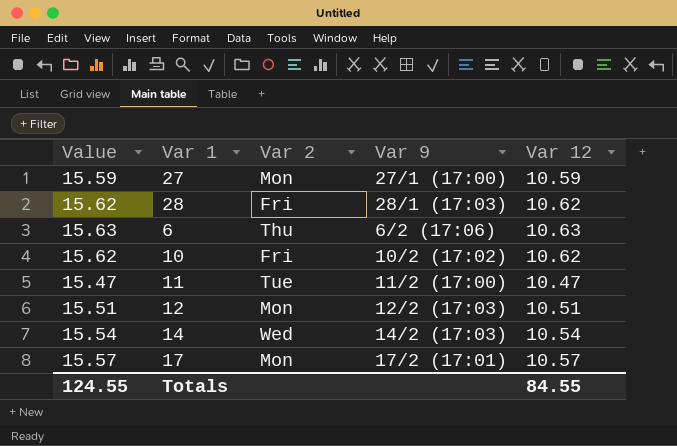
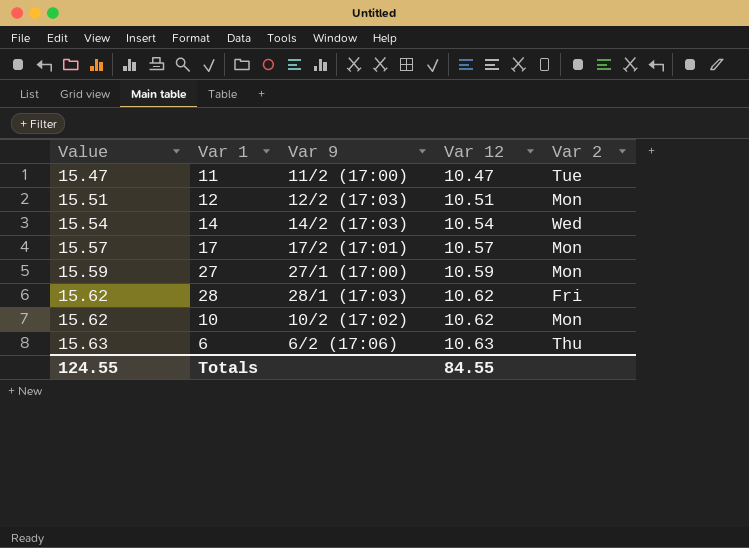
row order: none -> Value ascending
column Var 2 | position: 3 -> 5
10 | Var 2: Fri -> Mon

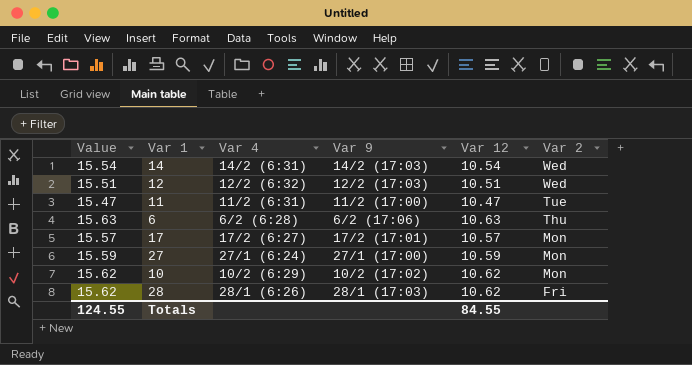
row order: Value ascending -> Var 2 descending
column Var 4 | position: none -> 3
12 | Var 2: Mon -> Wed

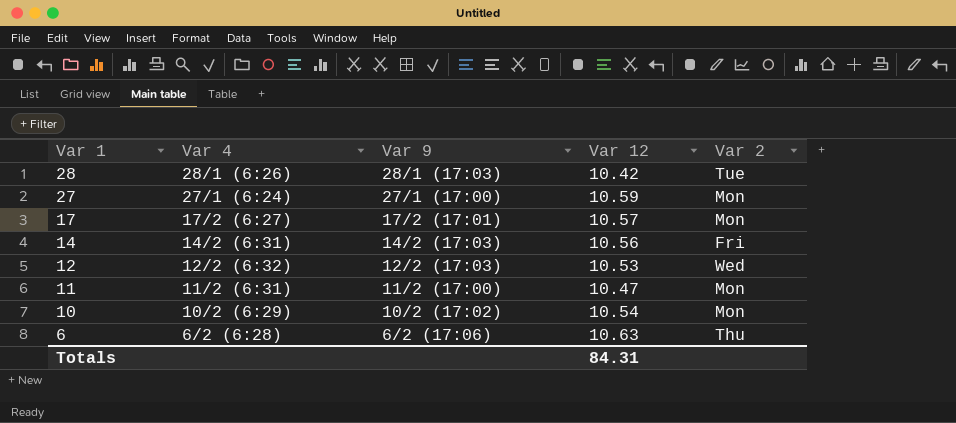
row order: Var 2 descending -> Var 1 descending
column Value | formula: [Var 12] + 5 -> none
28 | Var 12: 10.62 -> 10.42
28 | Var 2: Fri -> Tue
14 | Var 12: 10.54 -> 10.56
14 | Var 2: Wed -> Fri
12 | Var 12: 10.51 -> 10.53
11 | Var 2: Tue -> Mon
10 | Var 12: 10.62 -> 10.54
Totals | Var 12: 84.55 -> 84.31

